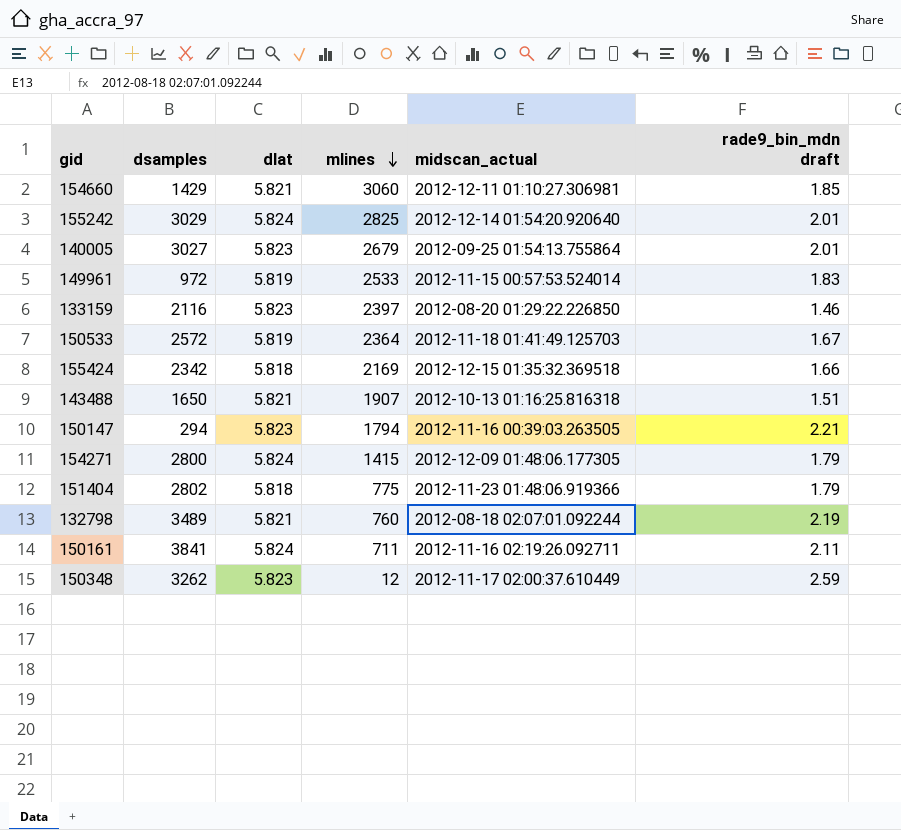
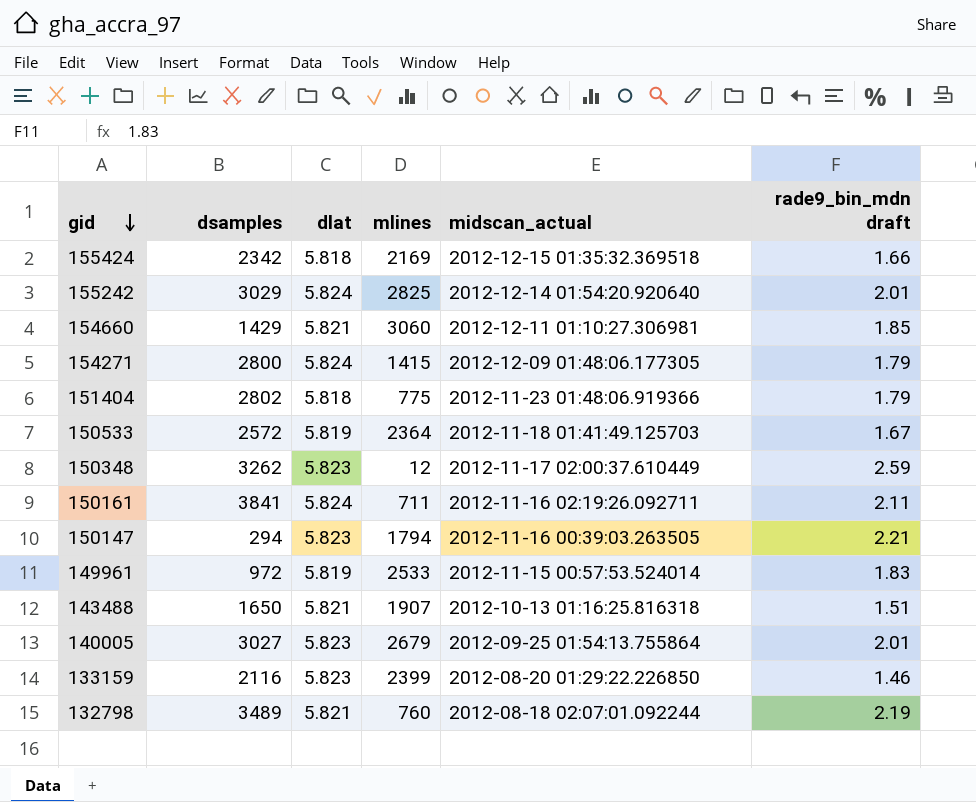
row order: mlines descending -> gid descending
133159 | mlines: 2397 -> 2399

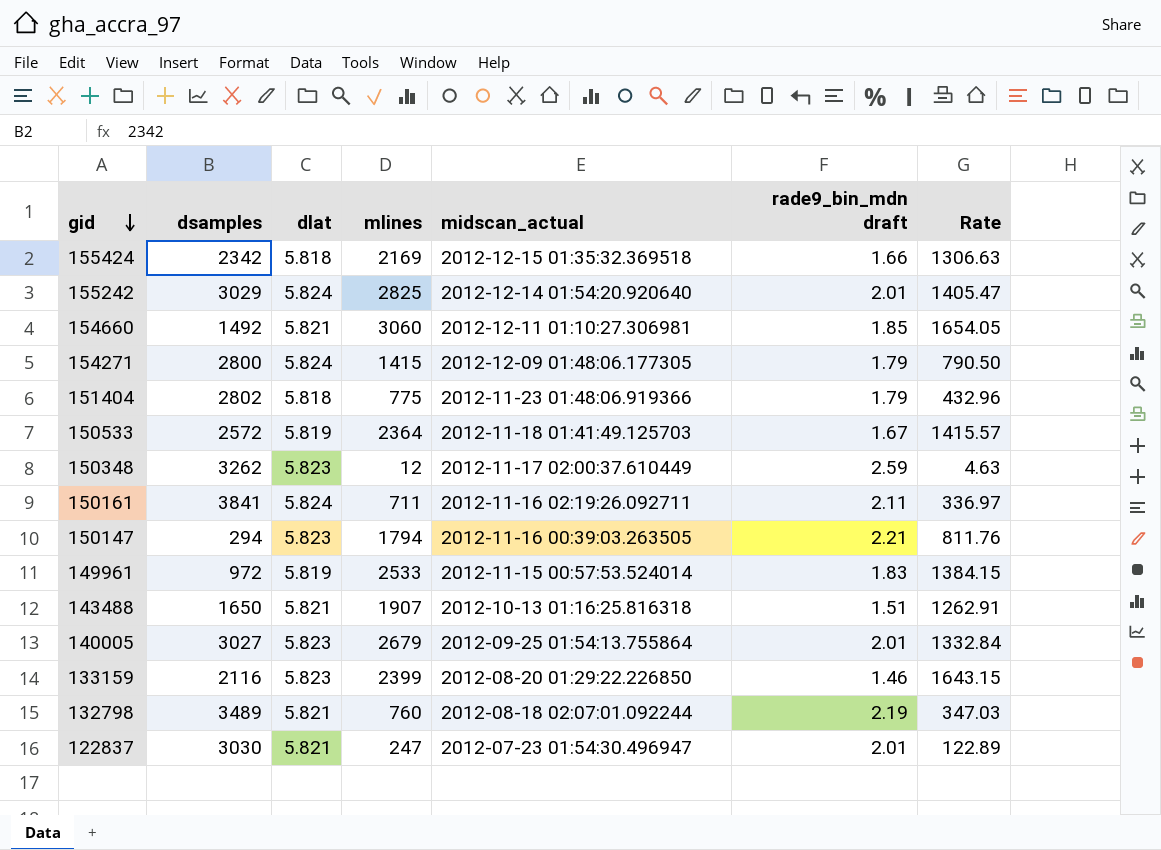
column Rate | formula: none -> [mlines] / [rade9_bin_mdn draft]
154660 | dsamples: 1429 -> 1492
row 122837: none -> 3030 | 5.821 | 247 | 2012-07-23 01:54:30.496947 | 2.01 | 122.89

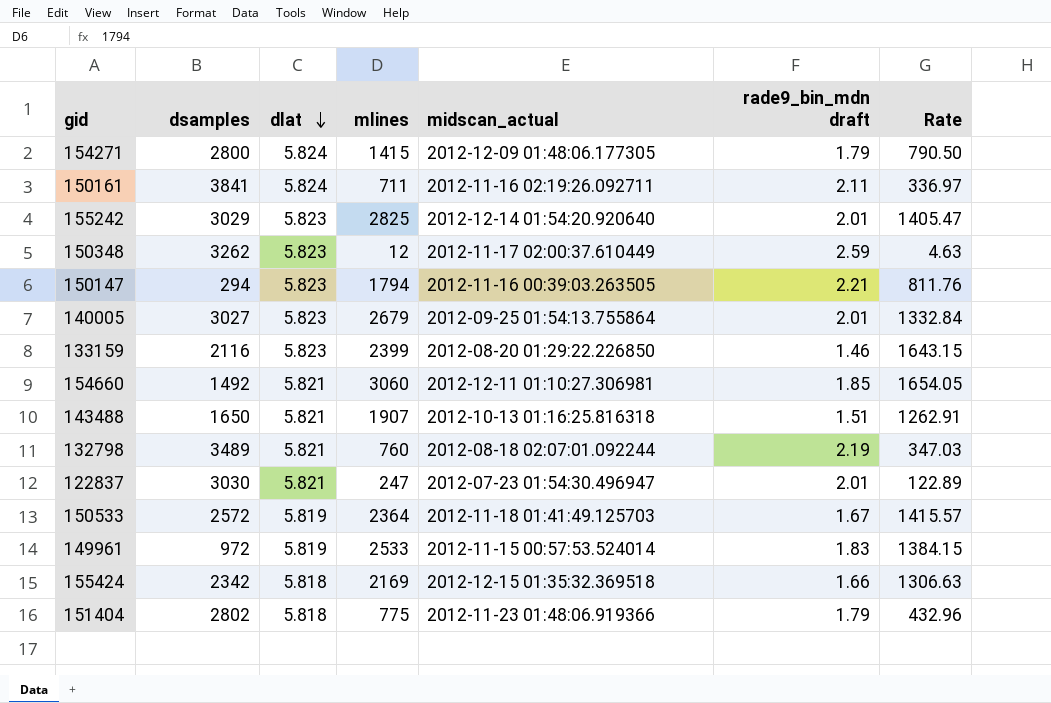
row order: gid descending -> dlat descending
155242 | dlat: 5.824 -> 5.823

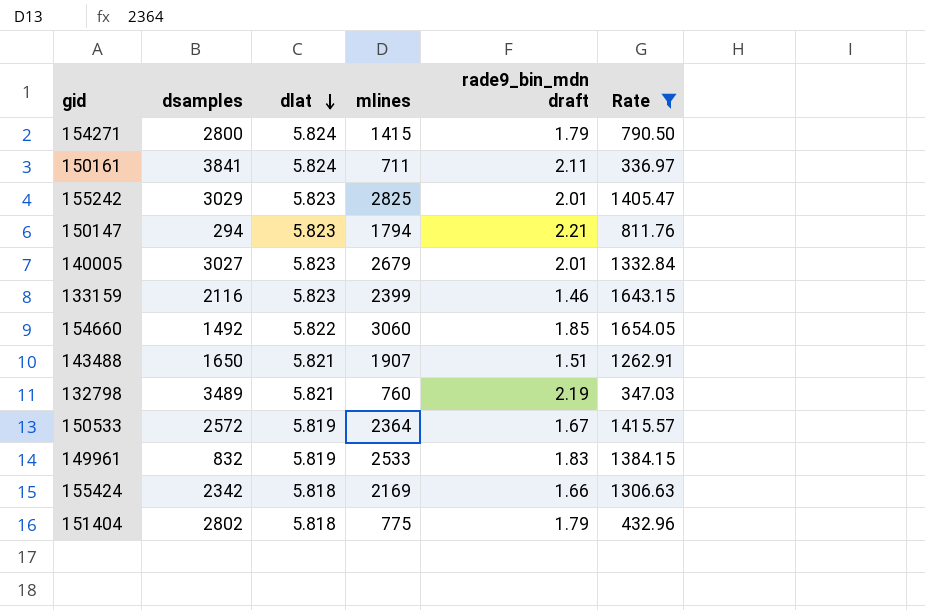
filter: none -> Rate >= 336.97
column midscan_actual | position: 5 -> none
154660 | dlat: 5.821 -> 5.822
149961 | dsamples: 972 -> 832

